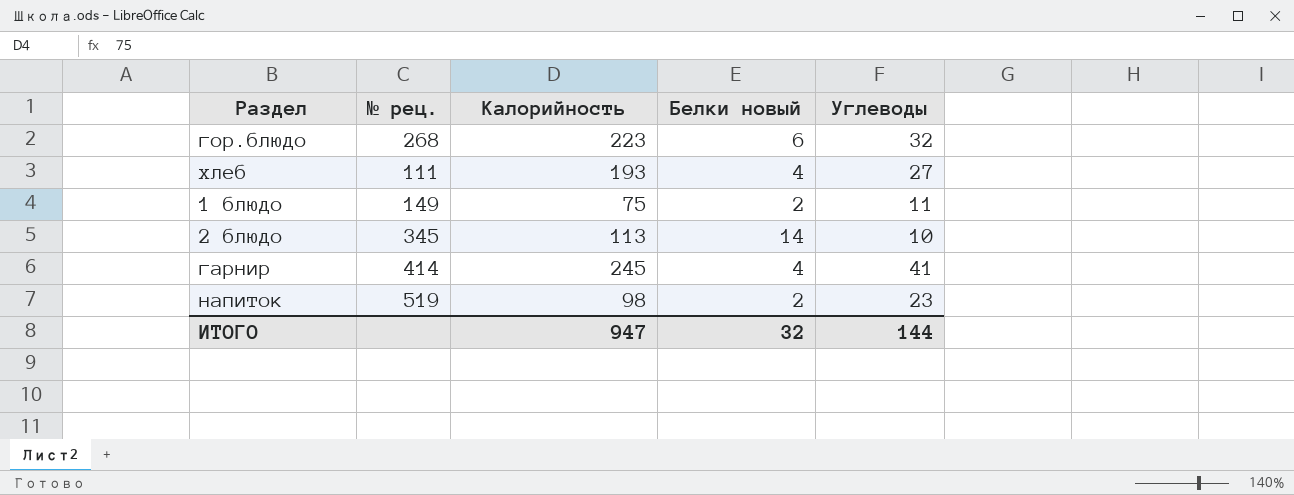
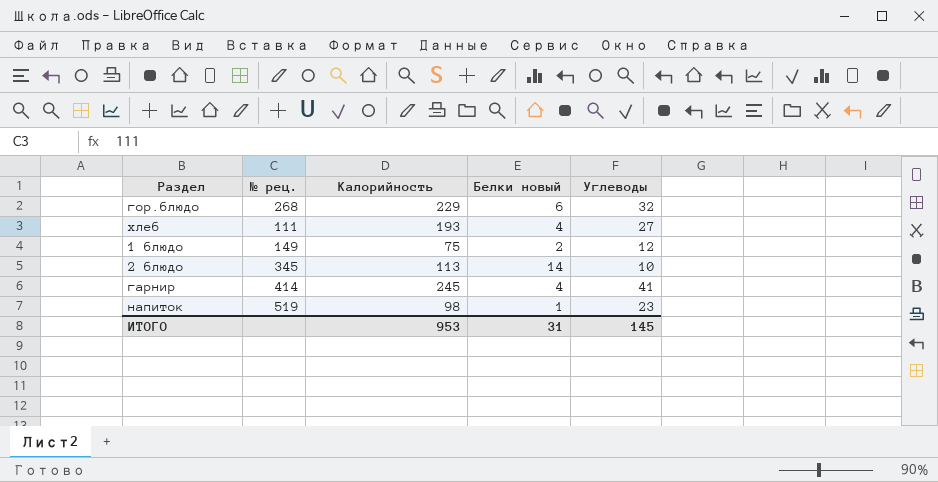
гор.блюдо | Калорийность: 223 -> 229
1 блюдо | Углеводы: 11 -> 12
напиток | Белки новый: 2 -> 1
ИТОГО | Калорийность: 947 -> 953
ИТОГО | Белки новый: 32 -> 31
ИТОГО | Углеводы: 144 -> 145

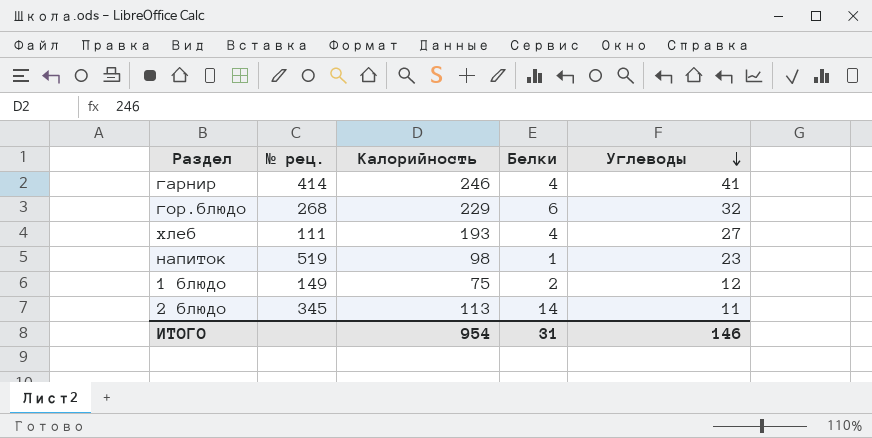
row order: none -> Углеводы descending
column name: Белки новый -> Белки
гарнир | Калорийность: 245 -> 246
2 блюдо | Углеводы: 10 -> 11
ИТОГО | Калорийность: 953 -> 954
ИТОГО | Углеводы: 145 -> 146

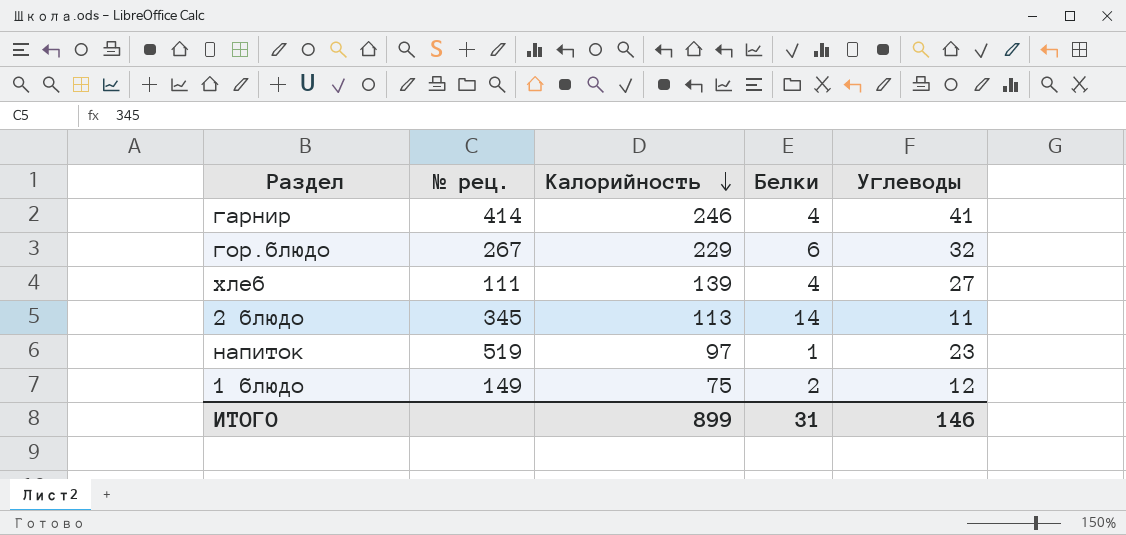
row order: Углеводы descending -> Калорийность descending
гор.блюдо | № рец.: 268 -> 267
хлеб | Калорийность: 193 -> 139
напиток | Калорийность: 98 -> 97
ИТОГО | Калорийность: 954 -> 899

